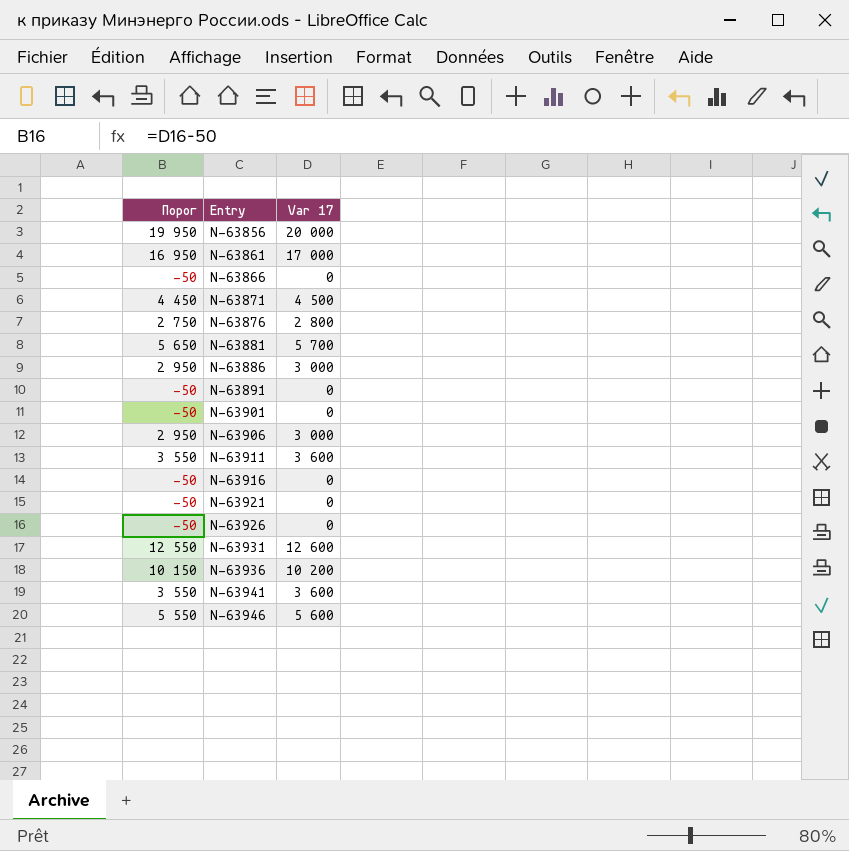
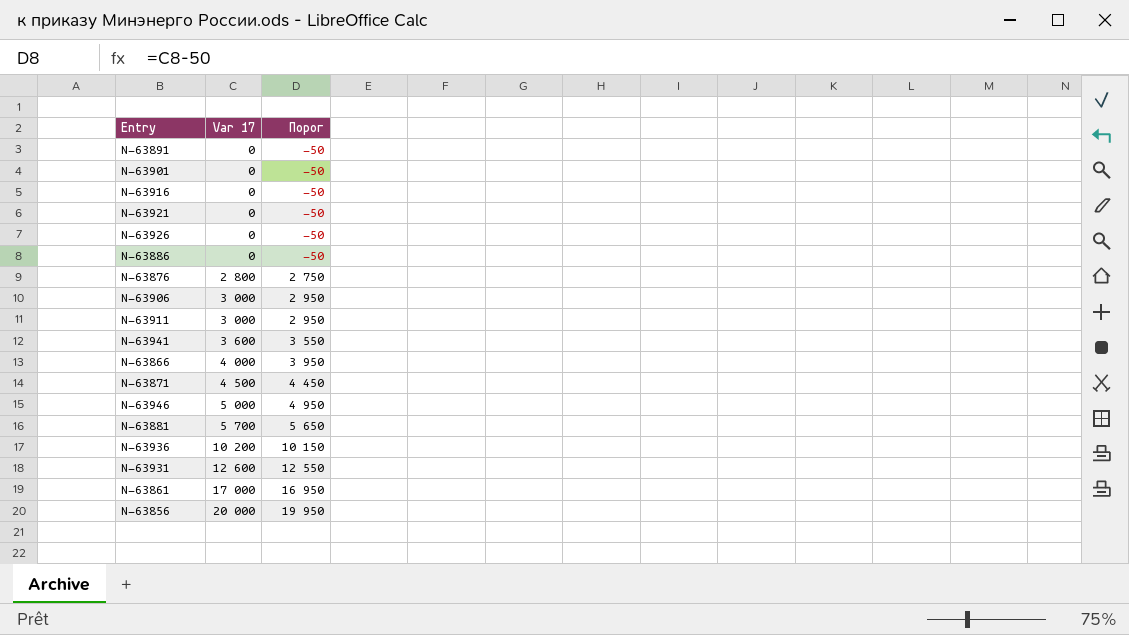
row order: Entry ascending -> Var 17 ascending
column Порог | position: 1 -> 3
N-63886 | Var 17: 3 000 -> 0
N-63886 | Порог: 2 950 -> -50
N-63911 | Var 17: 3 600 -> 3 000
N-63911 | Порог: 3 550 -> 2 950
N-63866 | Var 17: 0 -> 4 000
N-63866 | Порог: -50 -> 3 950
N-63946 | Var 17: 5 600 -> 5 000
N-63946 | Порог: 5 550 -> 4 950

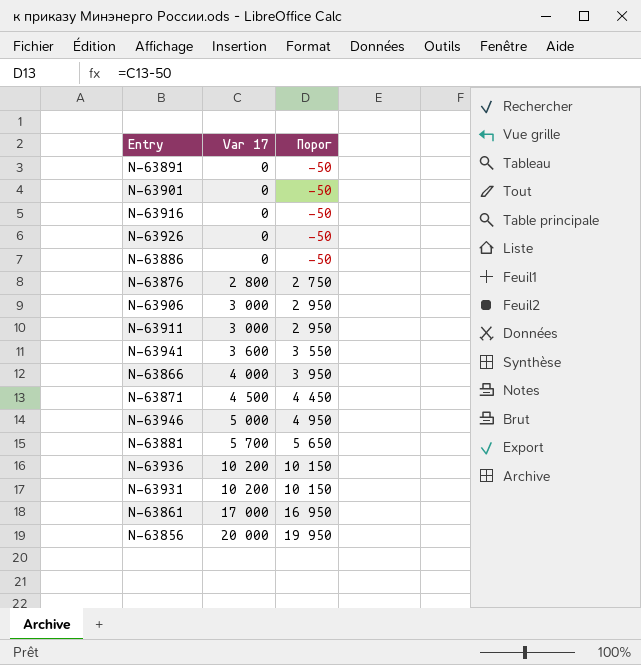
row N-63921: 0 | -50 -> none
N-63931 | Var 17: 12 600 -> 10 200
N-63931 | Порог: 12 550 -> 10 150

